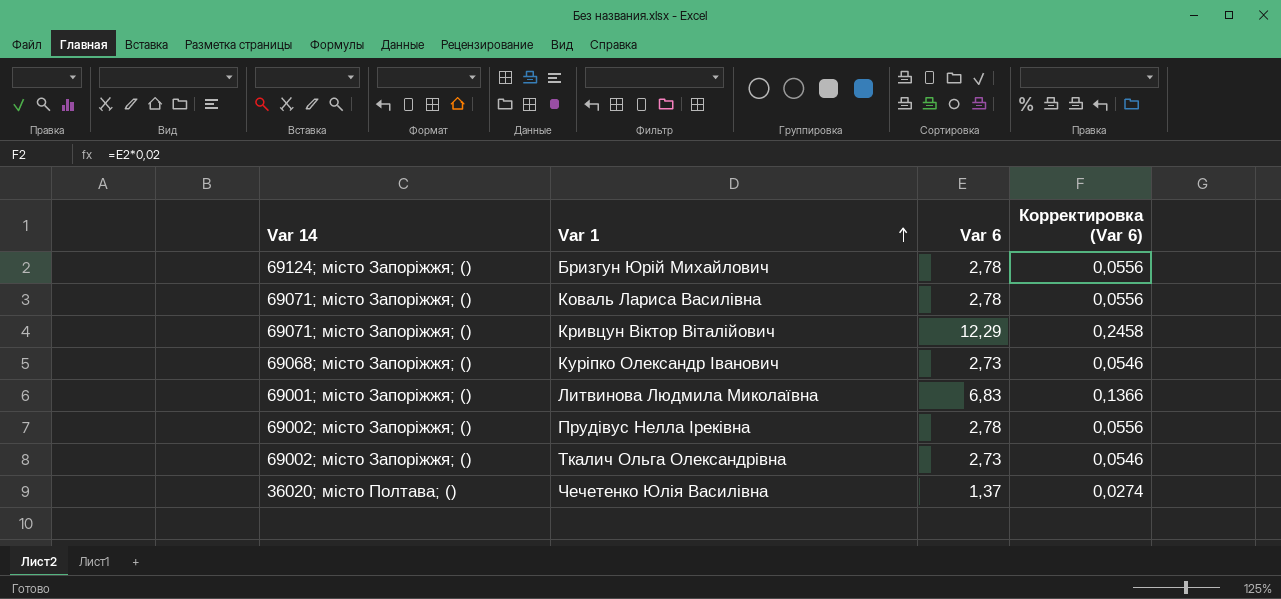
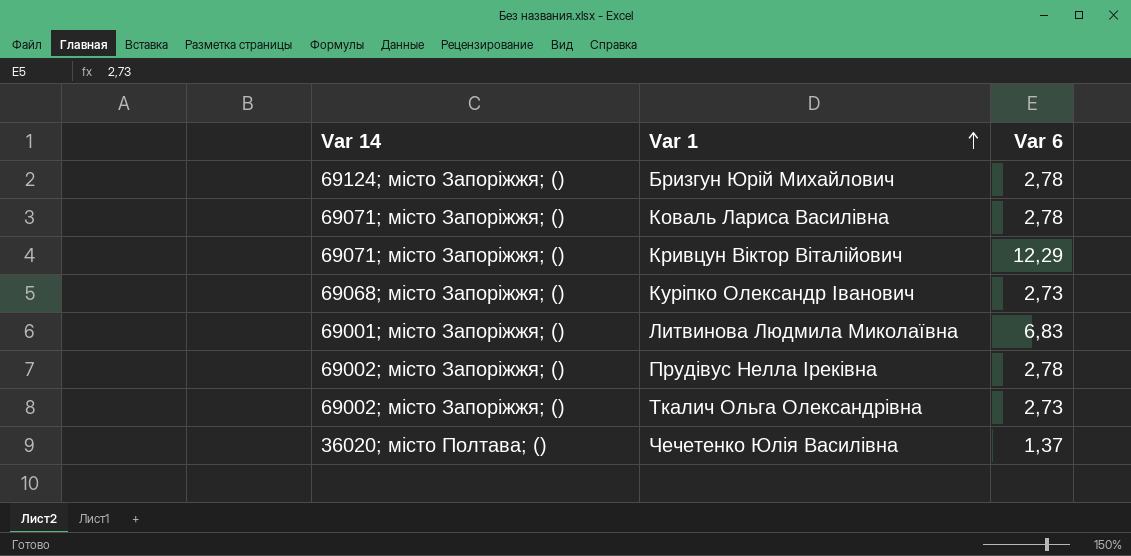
column Корректировка (Var 6) | formula: [Var 6] * 0,02 -> none

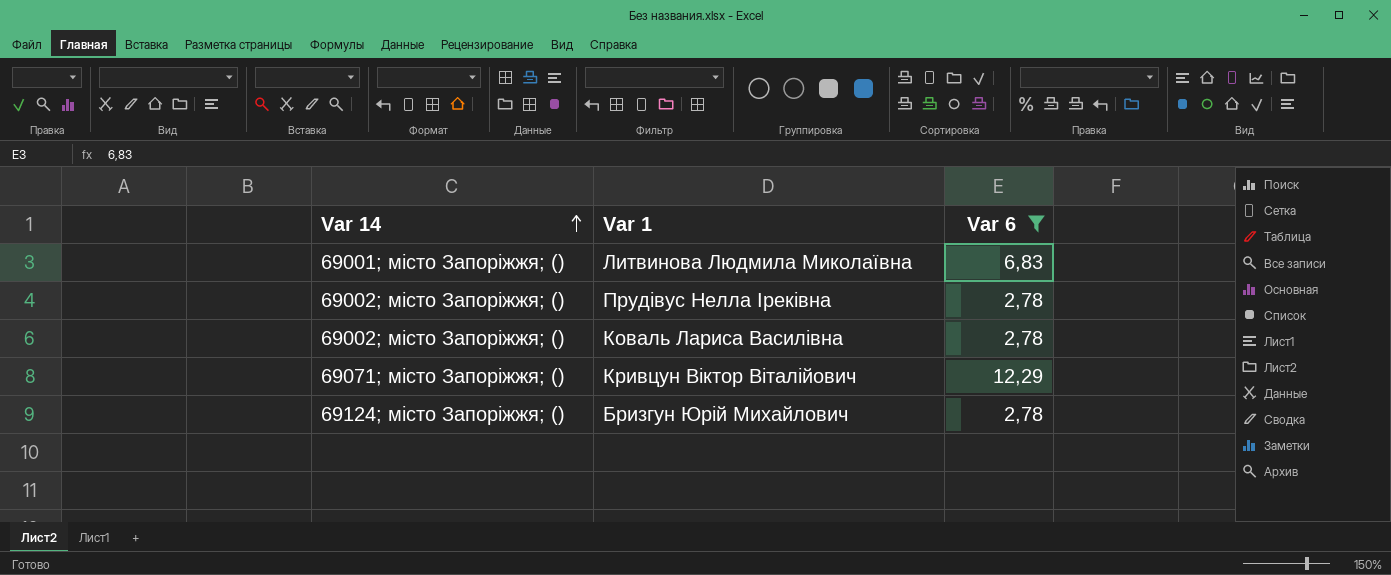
filter: none -> Var 6 >= 2,78
row order: Var 1 ascending -> Var 14 ascending
Коваль Лариса Василівна | Var 14: 69071; місто Запоріжжя; () -> 69002; місто Запоріжжя; ()

